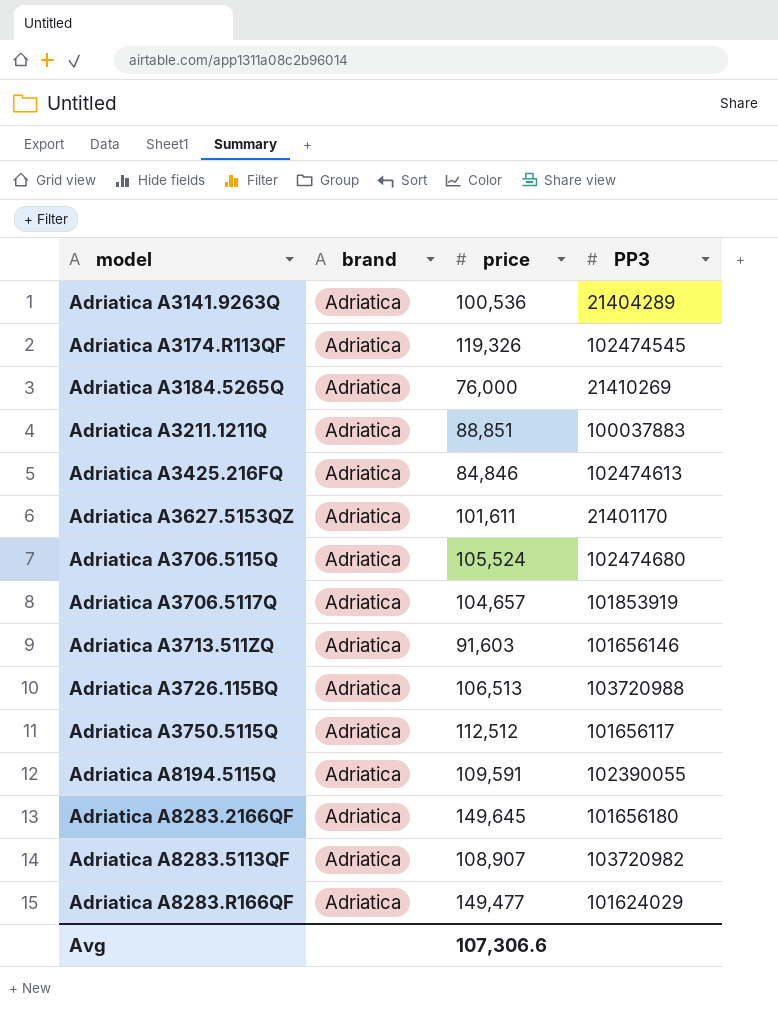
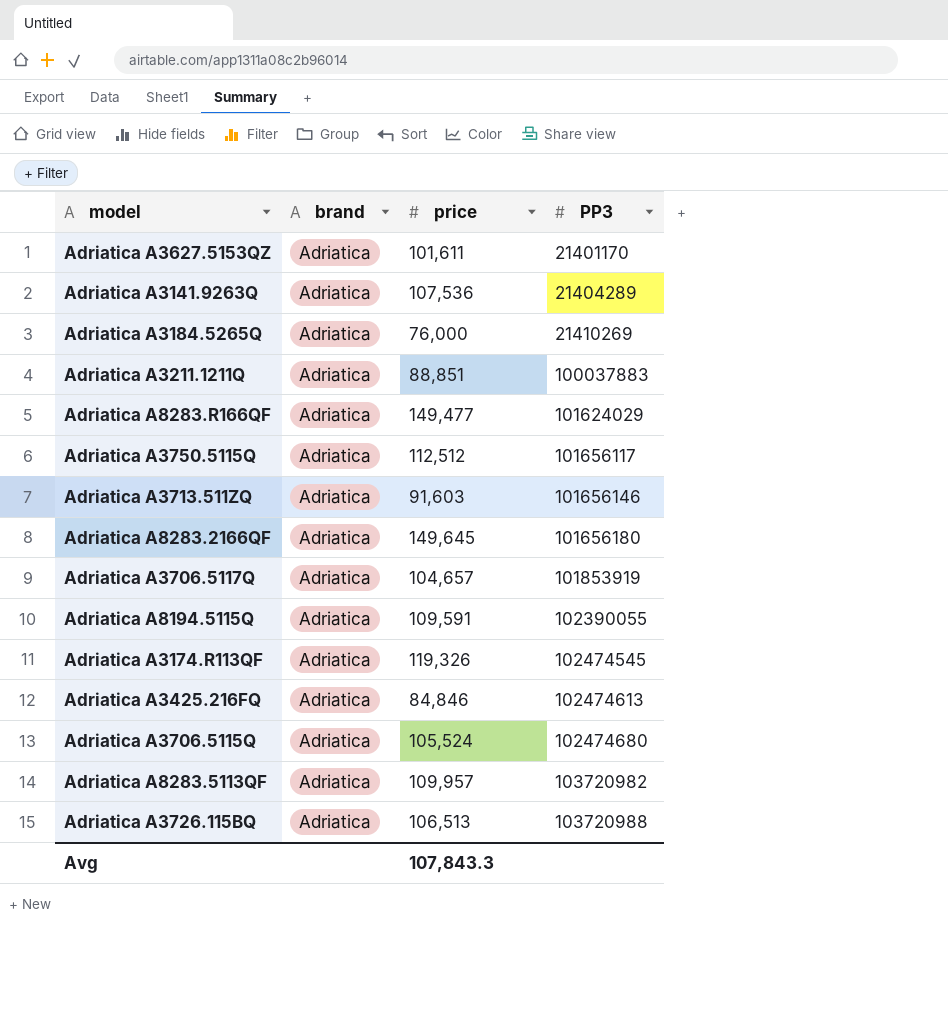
row order: model ascending -> PP3 ascending
Adriatica A3141.9263Q | price: 100,536 -> 107,536
Adriatica A8283.5113QF | price: 108,907 -> 109,957
Avg | price: 107,306.6 -> 107,843.3

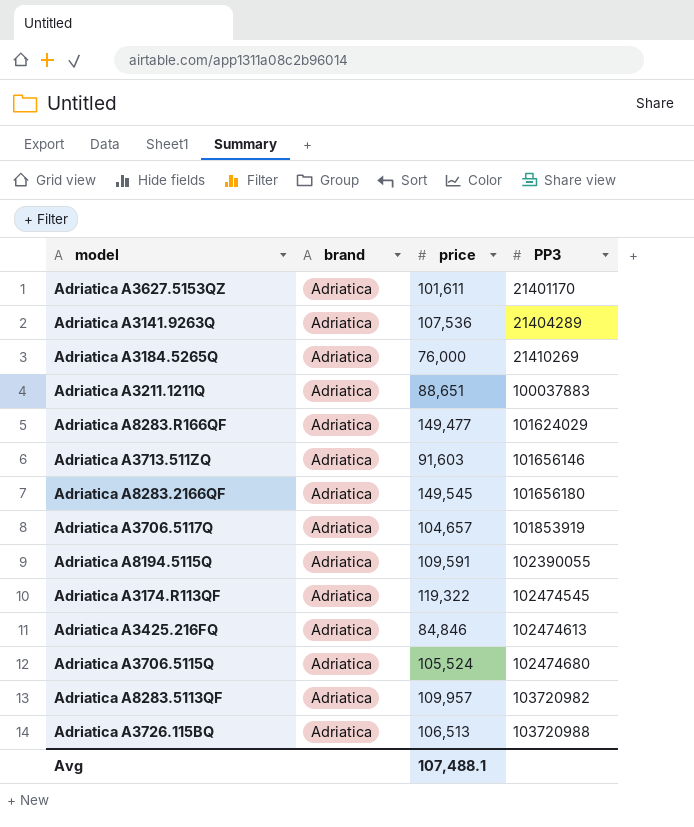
row Adriatica A3750.5115Q: Adriatica | 112,512 | 101656117 -> none
Adriatica A3211.1211Q | price: 88,851 -> 88,651
Adriatica A8283.2166QF | price: 149,645 -> 149,545
Adriatica A3174.R113QF | price: 119,326 -> 119,322
Avg | price: 107,843.3 -> 107,488.1

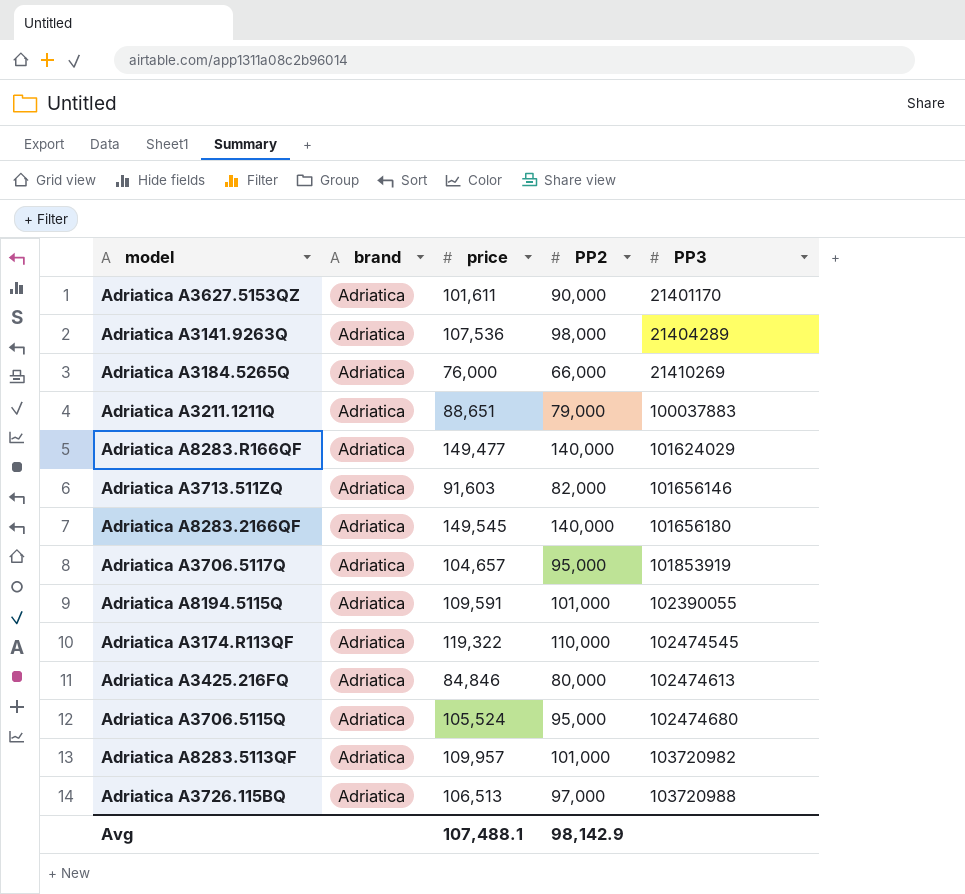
column PP2 | position: none -> 4

